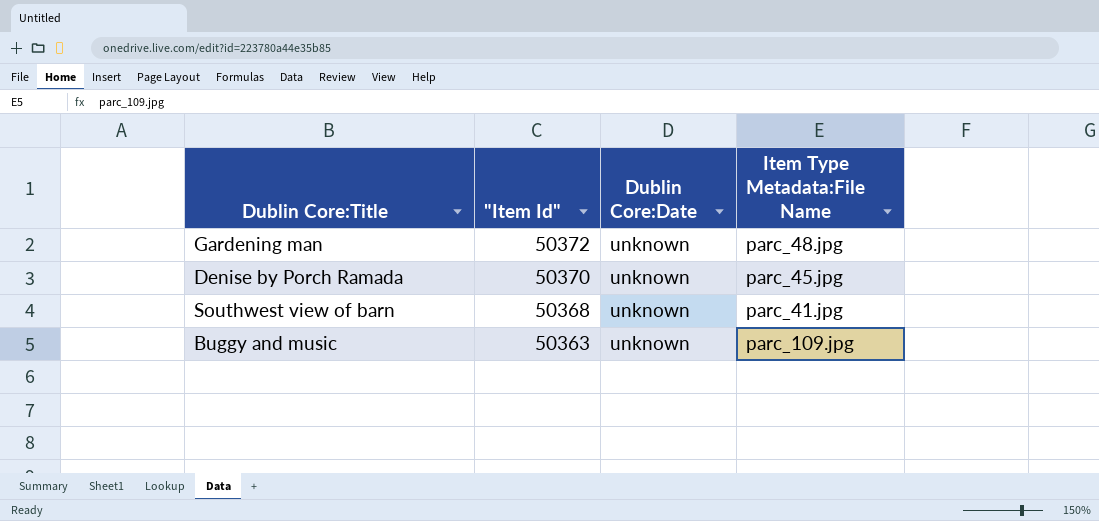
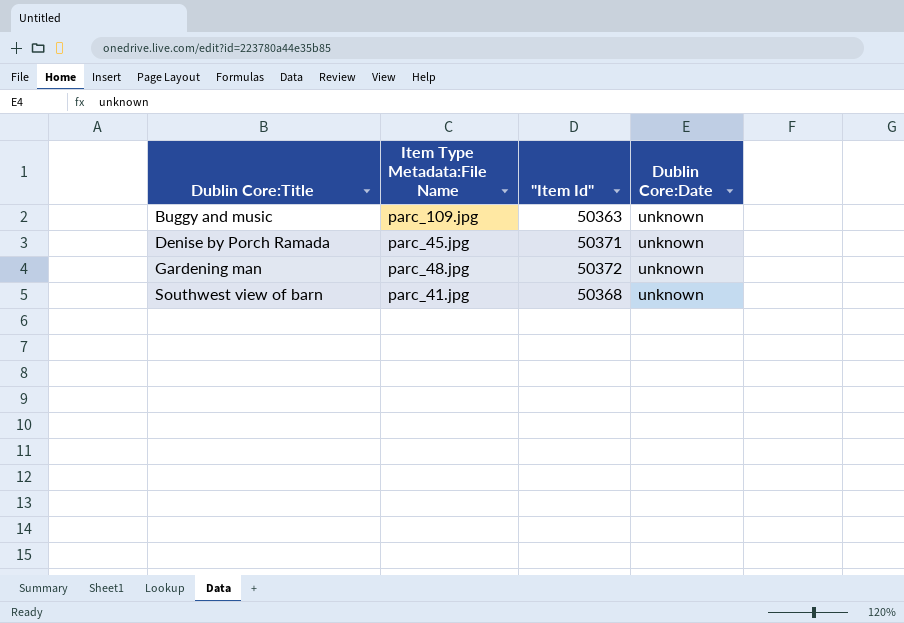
row order: "Item Id" descending -> Dublin Core:Title ascending
column Item Type Metadata:File Name | position: 4 -> 2
Denise by Porch Ramada | "Item Id": 50370 -> 50371

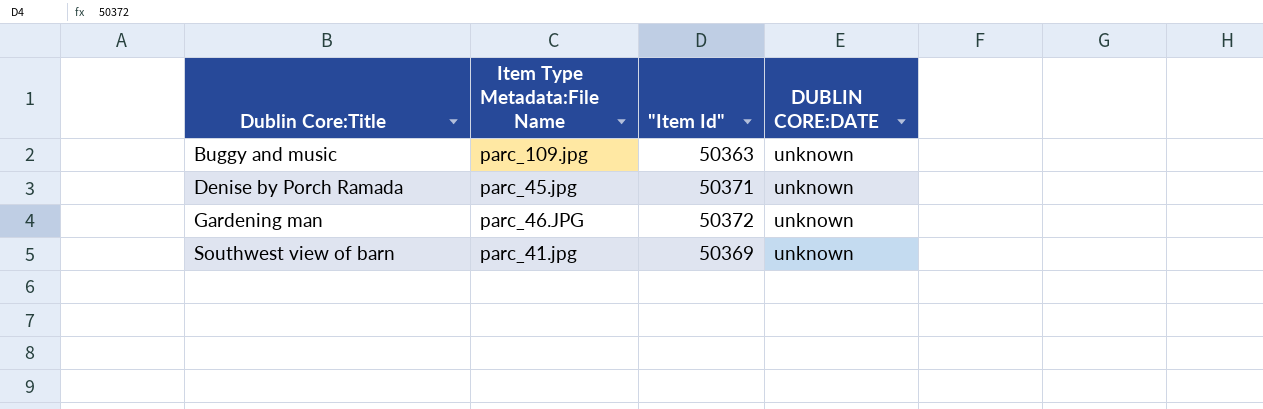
column name: Dublin Core:Date -> DUBLIN CORE:DATE
Gardening man | Item Type Metadata:File Name: parc_48.jpg -> parc_46.JPG
Southwest view of barn | "Item Id": 50368 -> 50369

